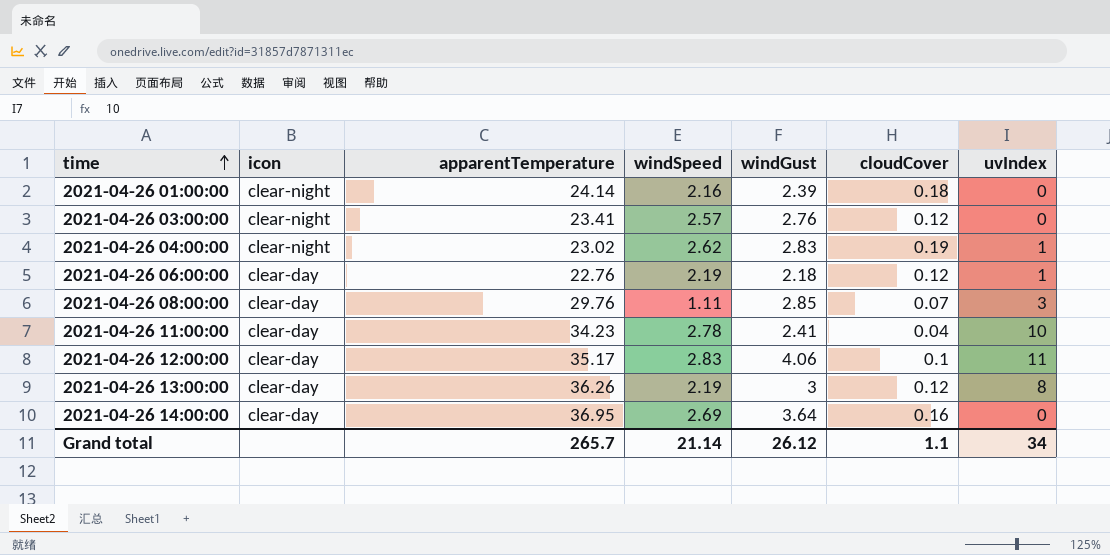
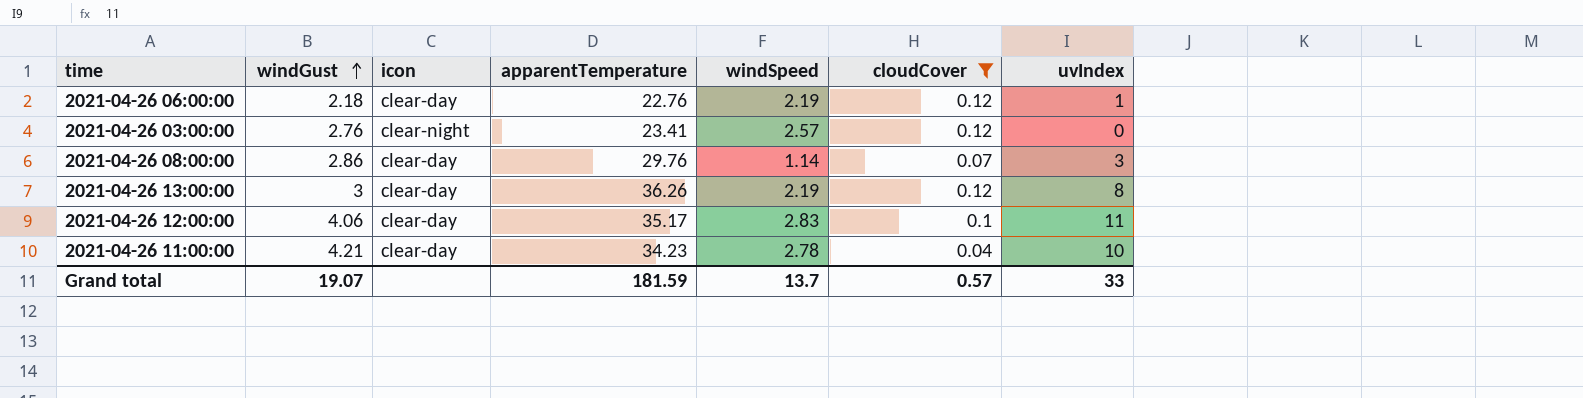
filter: none -> cloudCover <= 0.12
row order: time ascending -> windGust ascending
column windGust | position: 5 -> 2
2021-04-26 08:00:00 | windGust: 2.85 -> 2.86
2021-04-26 08:00:00 | windSpeed: 1.11 -> 1.14
2021-04-26 11:00:00 | windGust: 2.41 -> 4.21
Grand total | windGust: 26.12 -> 19.07
Grand total | apparentTemperature: 265.7 -> 181.59
Grand total | windSpeed: 21.14 -> 13.7
Grand total | cloudCover: 1.1 -> 0.57
Grand total | uvIndex: 34 -> 33

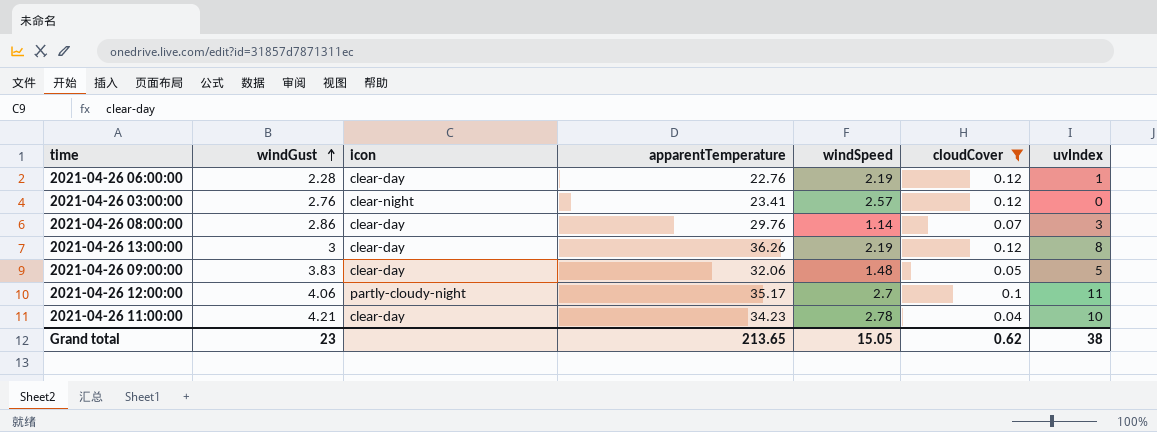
2021-04-26 06:00:00 | windGust: 2.18 -> 2.28
row 2021-04-26 09:00:00: none -> 3.83 | clear-day | 32.06 | 1.48 | 0.05 | 5
2021-04-26 12:00:00 | icon: clear-day -> partly-cloudy-night
2021-04-26 12:00:00 | windSpeed: 2.83 -> 2.7
Grand total | windGust: 19.07 -> 23
Grand total | apparentTemperature: 181.59 -> 213.65
Grand total | windSpeed: 13.7 -> 15.05
Grand total | cloudCover: 0.57 -> 0.62
Grand total | uvIndex: 33 -> 38

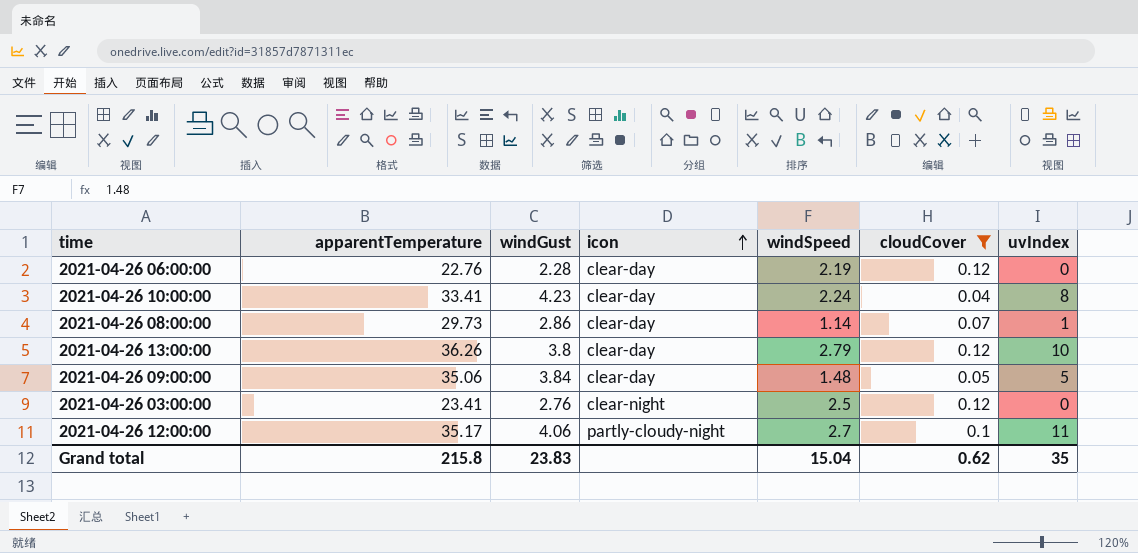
row order: windGust ascending -> icon ascending
column apparentTemperature | position: 4 -> 2
row 2021-04-26 11:00:00: 4.21 | clear-day | 34.23 | 2.78 | 0.04 | 10 -> none
2021-04-26 06:00:00 | uvIndex: 1 -> 0
row 2021-04-26 10:00:00: none -> 33.41 | 4.23 | clear-day | 2.24 | 0.04 | 8
2021-04-26 08:00:00 | apparentTemperature: 29.76 -> 29.73
2021-04-26 08:00:00 | uvIndex: 3 -> 1
2021-04-26 13:00:00 | windGust: 3 -> 3.8
2021-04-26 13:00:00 | windSpeed: 2.19 -> 2.79
2021-04-26 13:00:00 | uvIndex: 8 -> 10
2021-04-26 09:00:00 | apparentTemperature: 32.06 -> 35.06
2021-04-26 09:00:00 | windGust: 3.83 -> 3.84
2021-04-26 03:00:00 | windSpeed: 2.57 -> 2.5
Grand total | apparentTemperature: 213.65 -> 215.8
Grand total | windGust: 23 -> 23.83
Grand total | windSpeed: 15.05 -> 15.04
Grand total | uvIndex: 38 -> 35

